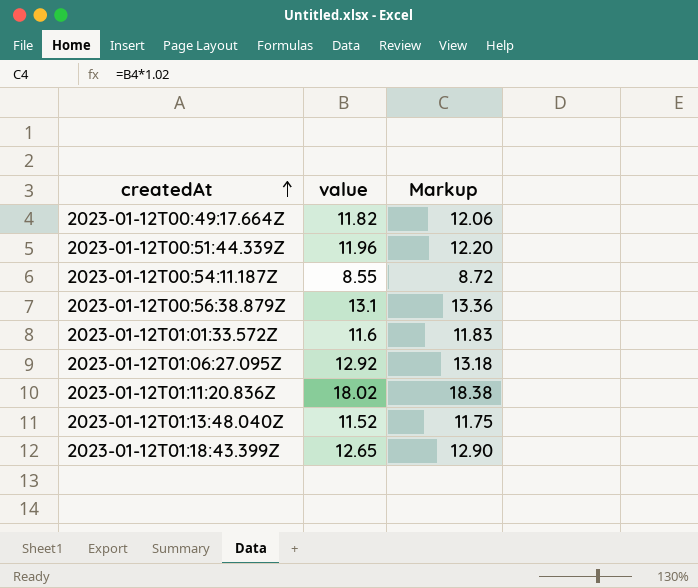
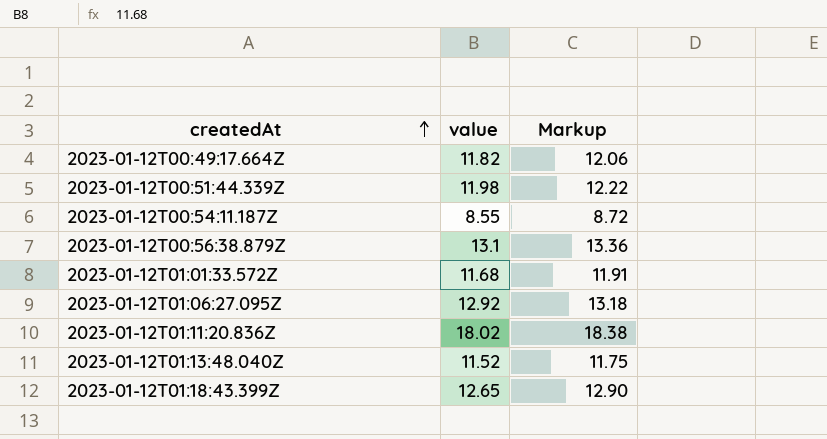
2023-01-12T00:51:44.339Z | value: 11.96 -> 11.98
2023-01-12T00:51:44.339Z | Markup: 12.20 -> 12.22
2023-01-12T01:01:33.572Z | value: 11.6 -> 11.68
2023-01-12T01:01:33.572Z | Markup: 11.83 -> 11.91

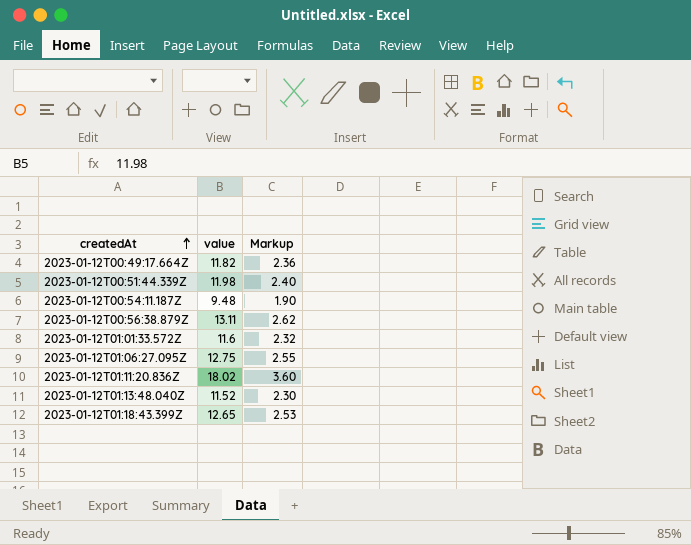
column Markup | formula: [value] * 1.02 -> [value] * 0.2
2023-01-12T00:54:11.187Z | value: 8.55 -> 9.48
2023-01-12T00:56:38.879Z | value: 13.1 -> 13.11
2023-01-12T01:01:33.572Z | value: 11.68 -> 11.6
2023-01-12T01:06:27.095Z | value: 12.92 -> 12.75

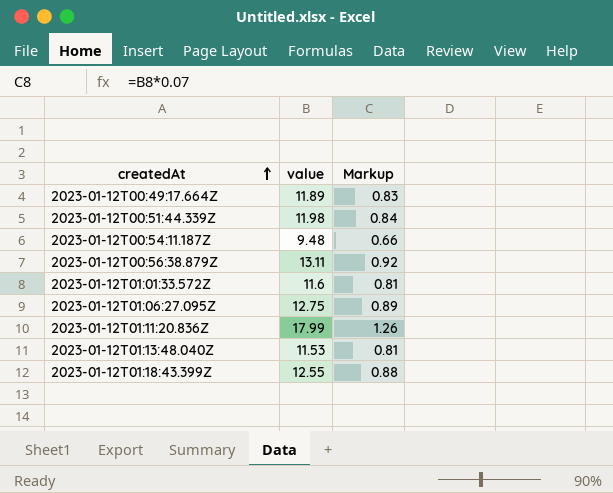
column Markup | formula: [value] * 0.2 -> [value] * 0.07
2023-01-12T00:49:17.664Z | value: 11.82 -> 11.89
2023-01-12T01:11:20.836Z | value: 18.02 -> 17.99
2023-01-12T01:13:48.040Z | value: 11.52 -> 11.53
2023-01-12T01:18:43.399Z | value: 12.65 -> 12.55

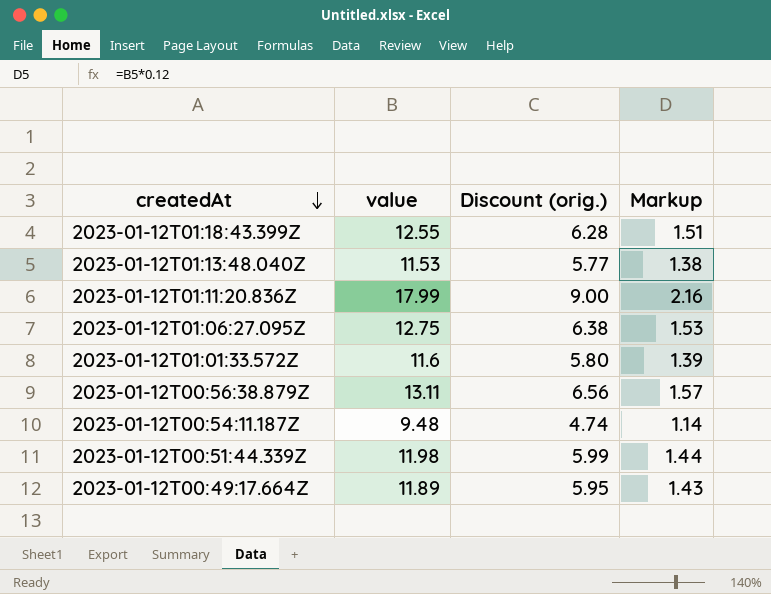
row order: createdAt ascending -> createdAt descending
column Discount (orig.) | formula: none -> [value] * 0.5
column Markup | formula: [value] * 0.07 -> [value] * 0.12

